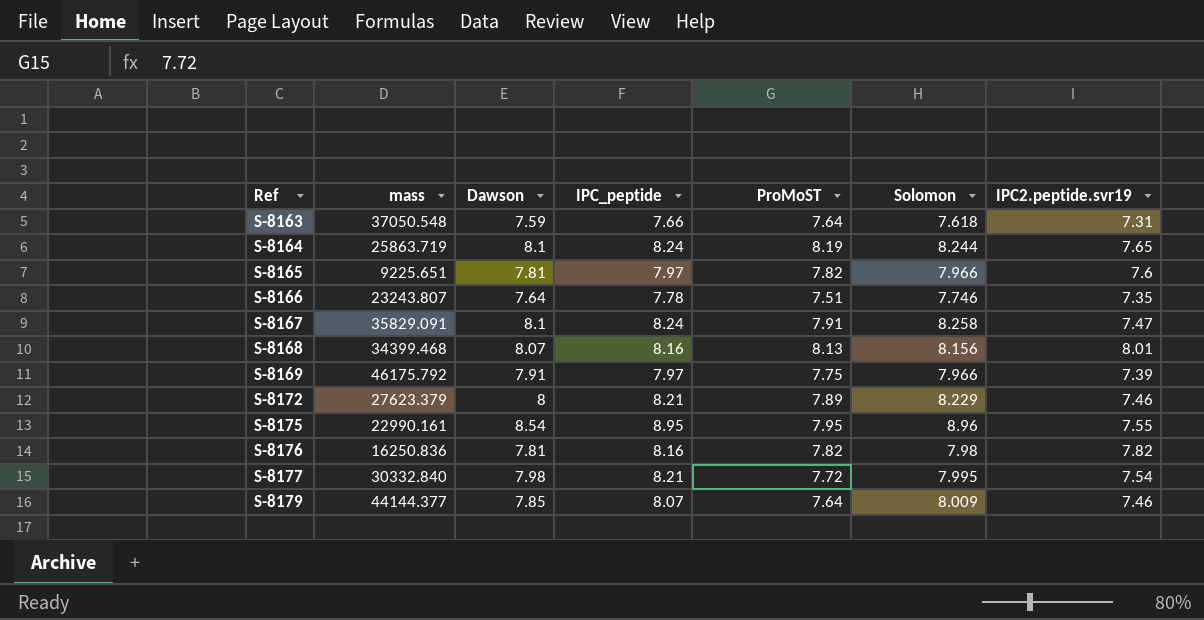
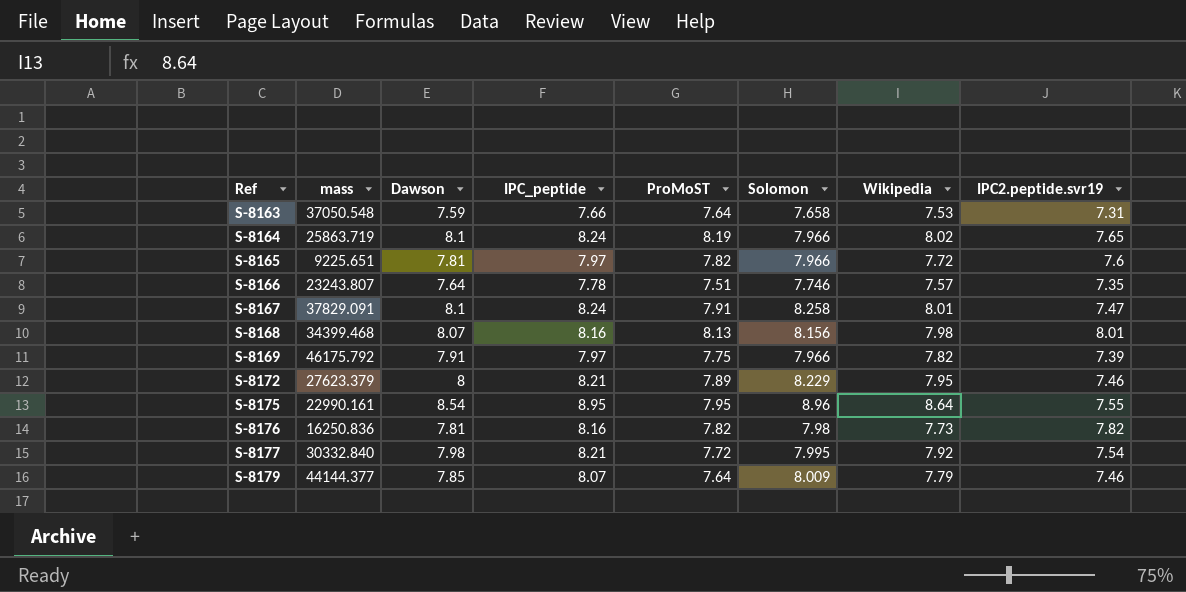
column Wikipedia | position: none -> 7
S-8163 | Solomon: 7.618 -> 7.658
S-8164 | Solomon: 8.244 -> 7.966
S-8167 | mass: 35829.091 -> 37829.091

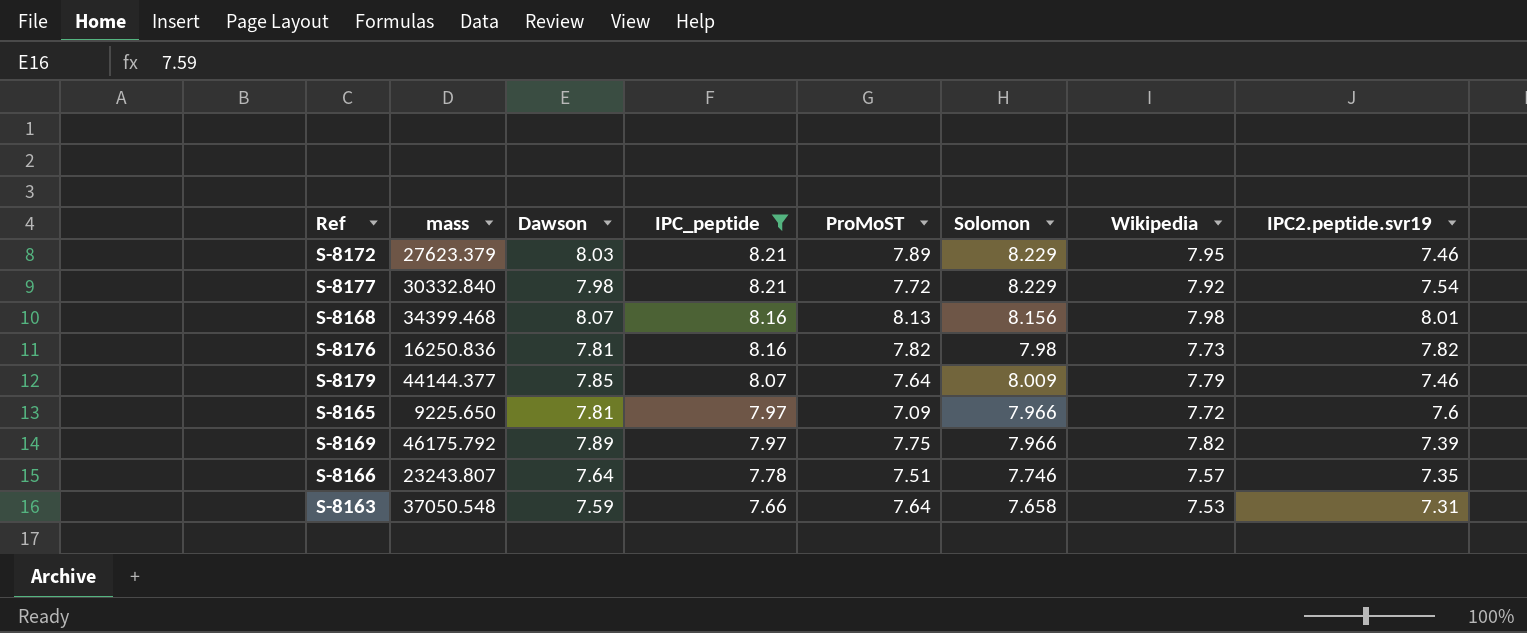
filter: none -> IPC_peptide <= 8.21
row order: Ref ascending -> IPC_peptide descending
S-8172 | Dawson: 8 -> 8.03
S-8177 | Solomon: 7.995 -> 8.229
S-8165 | mass: 9225.651 -> 9225.650
S-8165 | ProMoST: 7.82 -> 7.09
S-8169 | Dawson: 7.91 -> 7.89

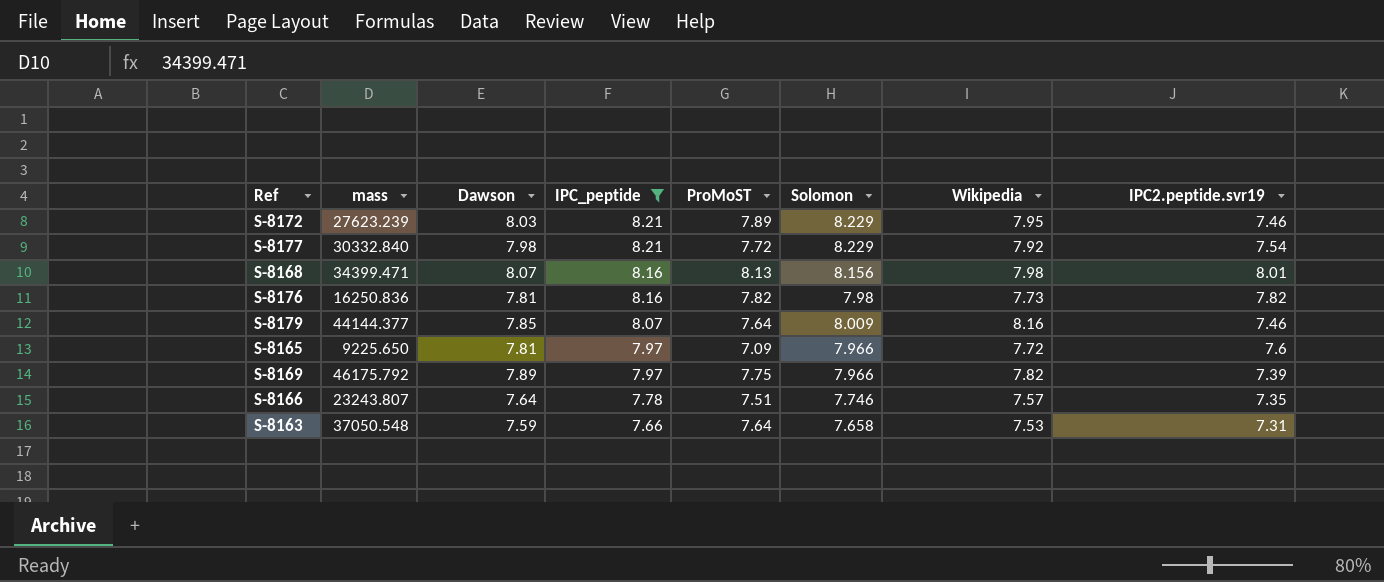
S-8172 | mass: 27623.379 -> 27623.239
S-8168 | mass: 34399.468 -> 34399.471
S-8179 | Wikipedia: 7.79 -> 8.16

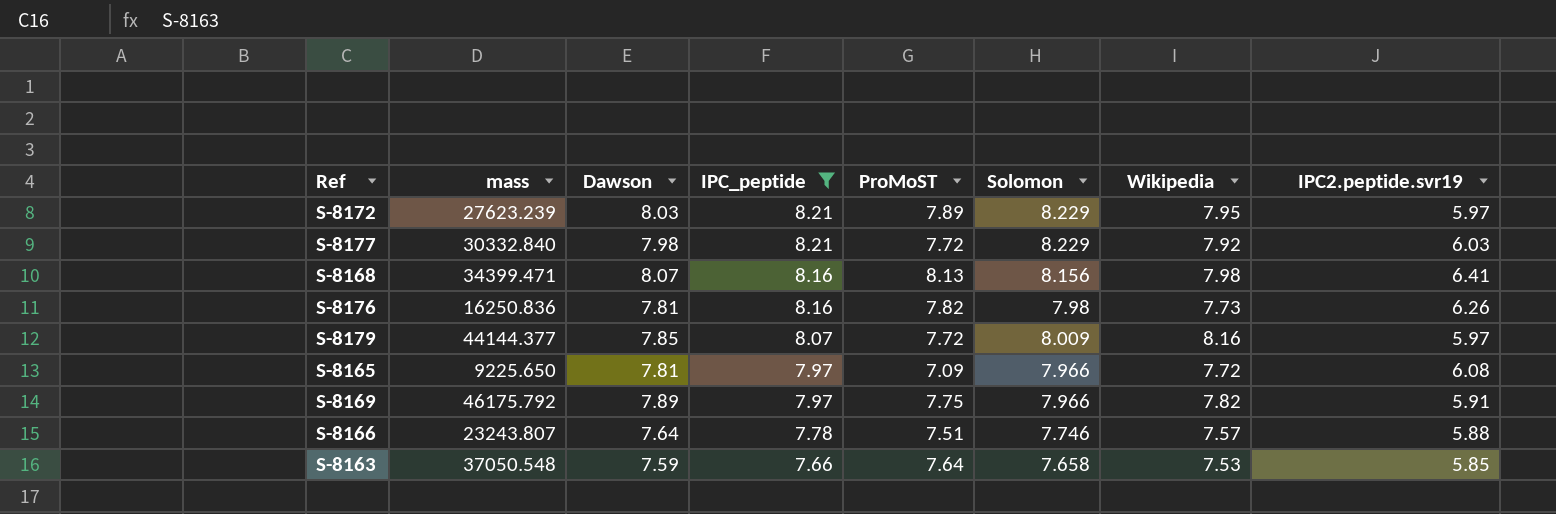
S-8172 | IPC2.peptide.svr19: 7.46 -> 5.97
S-8177 | IPC2.peptide.svr19: 7.54 -> 6.03
S-8168 | IPC2.peptide.svr19: 8.01 -> 6.41
S-8176 | IPC2.peptide.svr19: 7.82 -> 6.26
S-8179 | ProMoST: 7.64 -> 7.72
S-8179 | IPC2.peptide.svr19: 7.46 -> 5.97
S-8165 | IPC2.peptide.svr19: 7.6 -> 6.08
S-8169 | IPC2.peptide.svr19: 7.39 -> 5.91
S-8166 | IPC2.peptide.svr19: 7.35 -> 5.88
S-8163 | IPC2.peptide.svr19: 7.31 -> 5.85

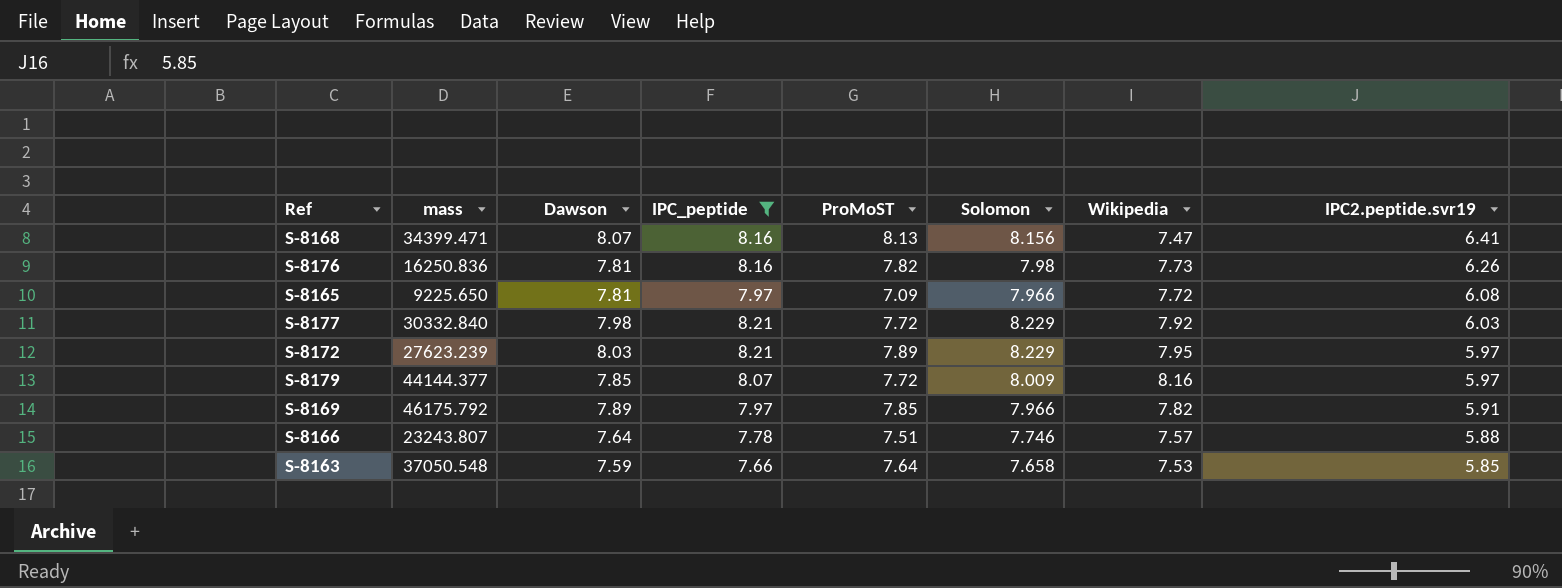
row order: IPC_peptide descending -> IPC2.peptide.svr19 descending
S-8168 | Wikipedia: 7.98 -> 7.47
S-8169 | ProMoST: 7.75 -> 7.85

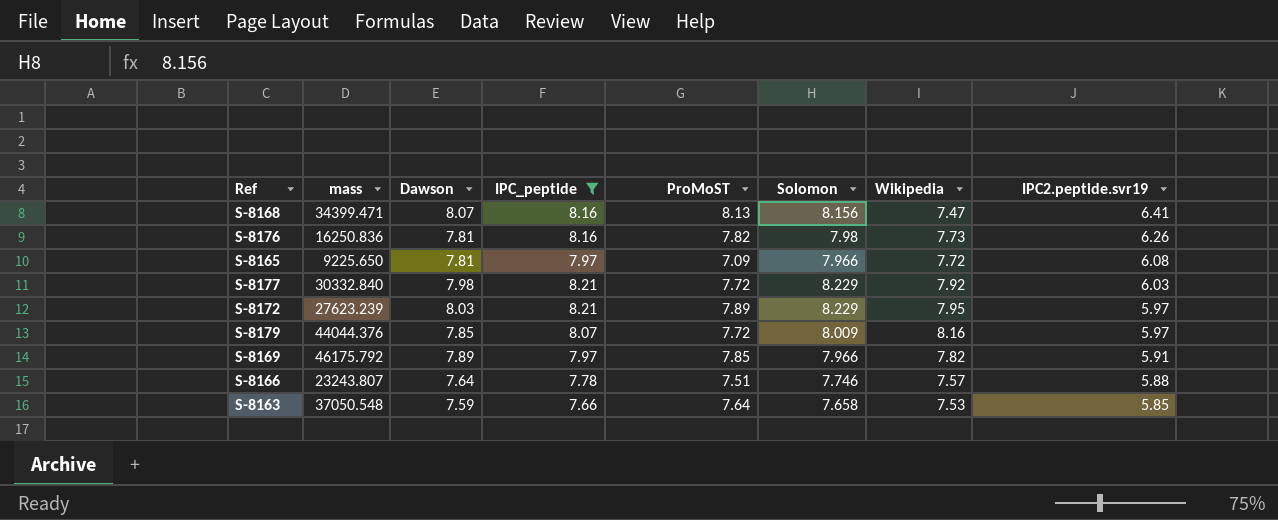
S-8179 | mass: 44144.377 -> 44044.376

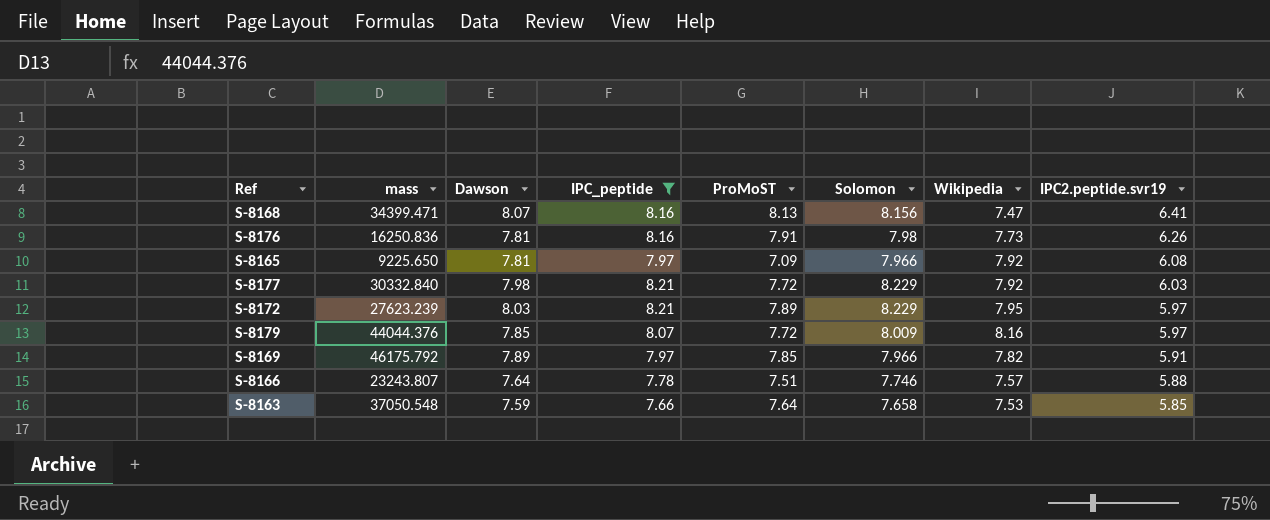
S-8176 | ProMoST: 7.82 -> 7.91
S-8165 | Wikipedia: 7.72 -> 7.92

